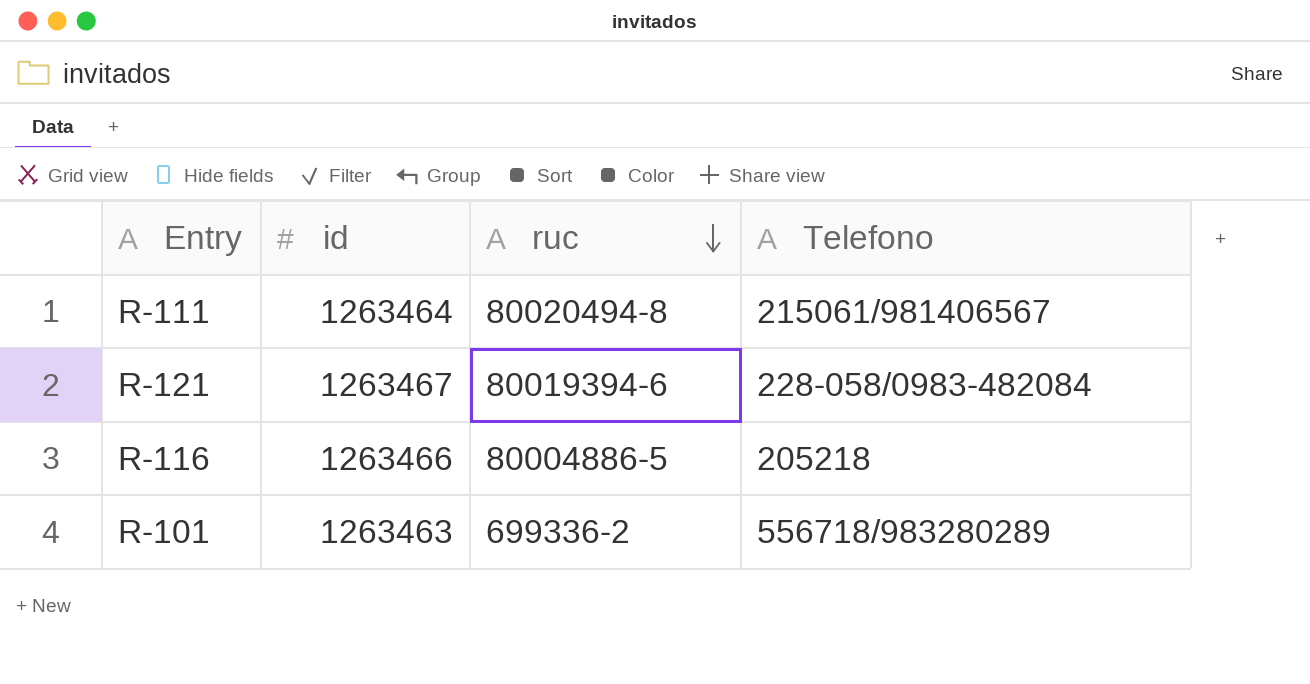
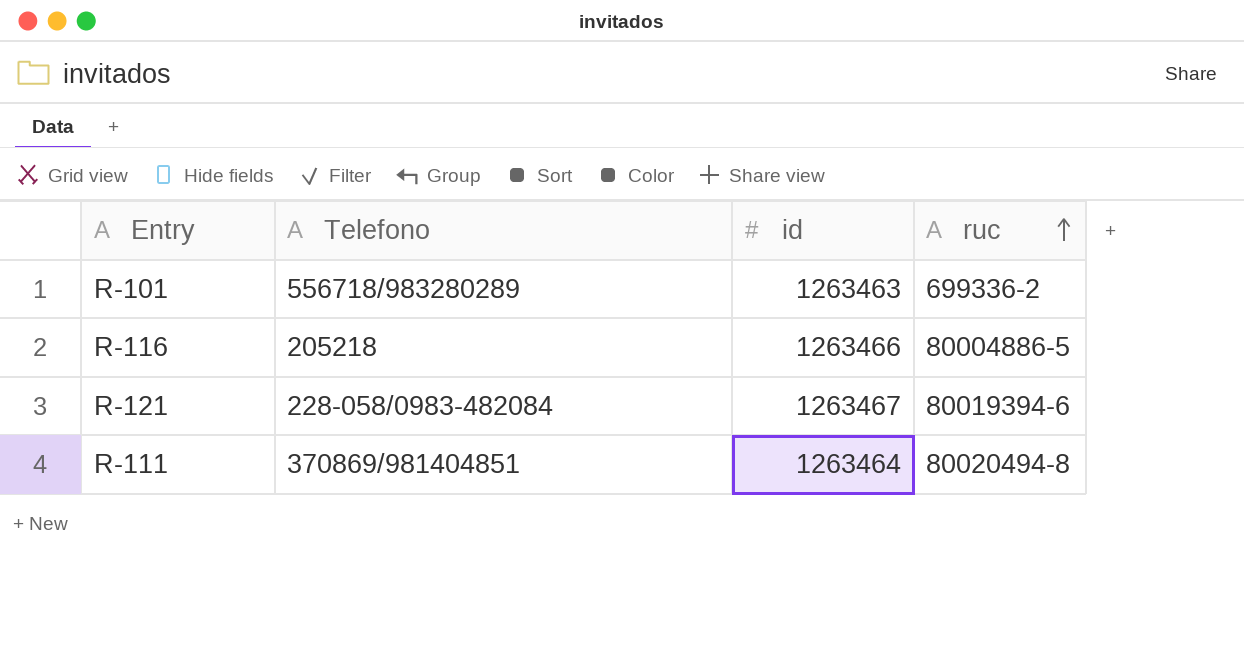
row order: ruc descending -> ruc ascending
column Telefono | position: 4 -> 2
R-111 | Telefono: 215061/981406567 -> 370869/981404851

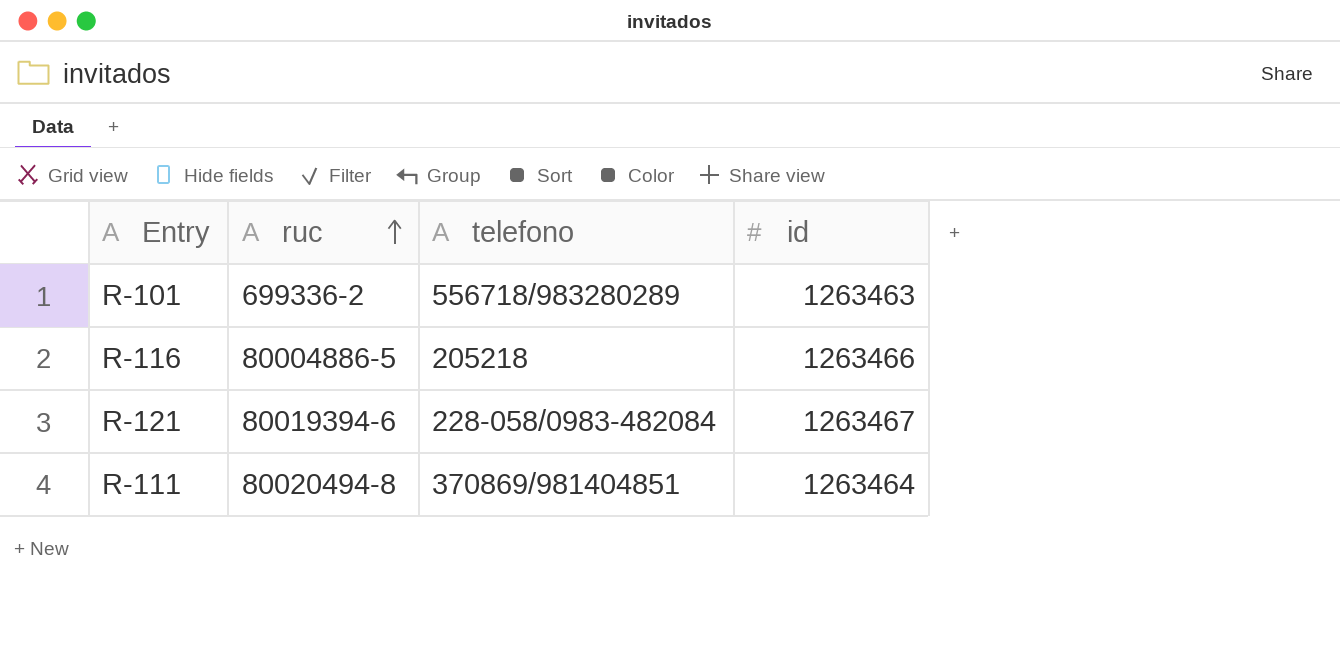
column ruc | position: 4 -> 2
column name: Telefono -> telefono

